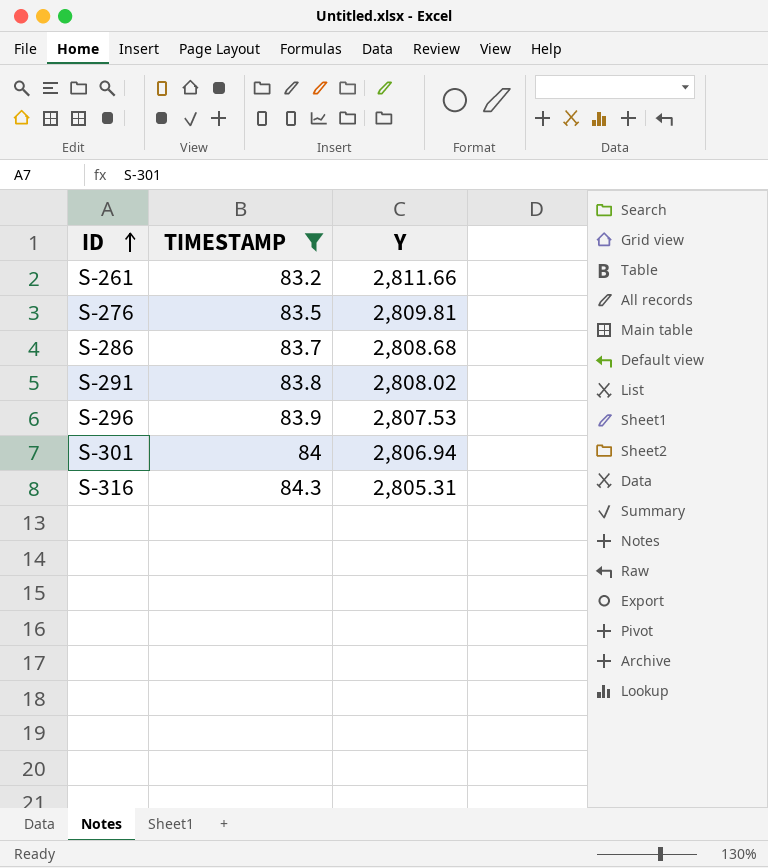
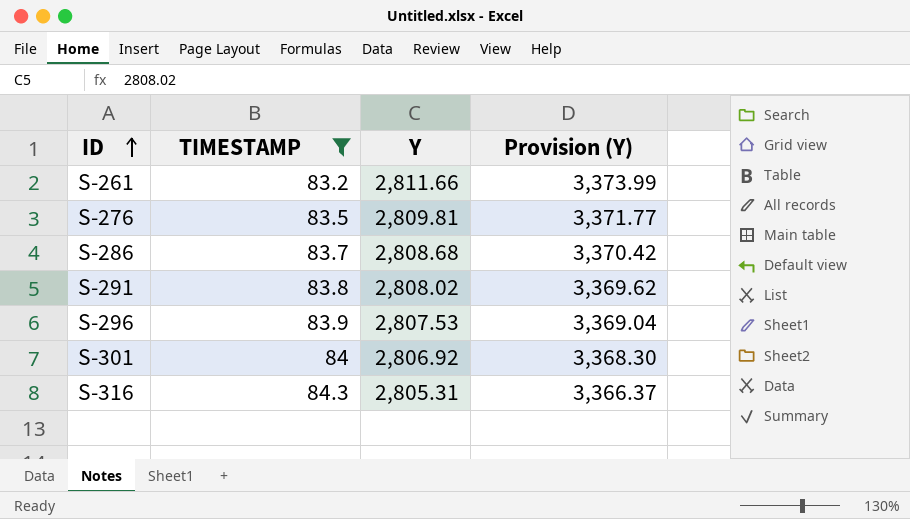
column Provision (Y) | formula: none -> [Y] * 1.2
S-301 | Y: 2,806.94 -> 2,806.92

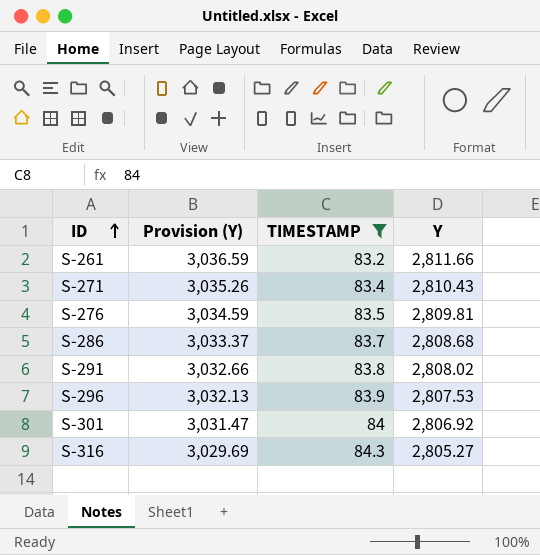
column Provision (Y) | formula: [Y] * 1.2 -> [Y] * 1.08
column Provision (Y) | position: 4 -> 2
row S-271: none -> 3,035.26 | 83.4 | 2,810.43
S-316 | Y: 2,805.31 -> 2,805.27

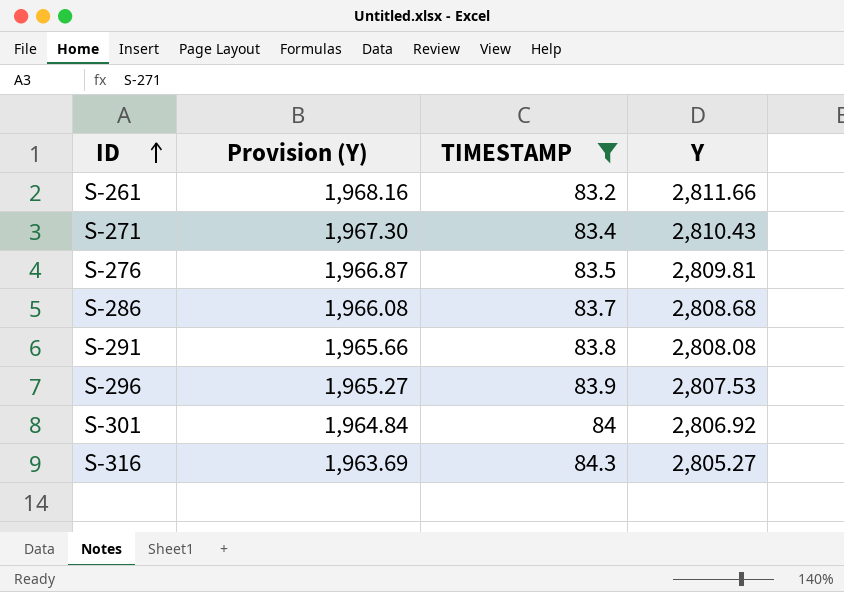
column Provision (Y) | formula: [Y] * 1.08 -> [Y] * 0.7
S-291 | Y: 2,808.02 -> 2,808.08

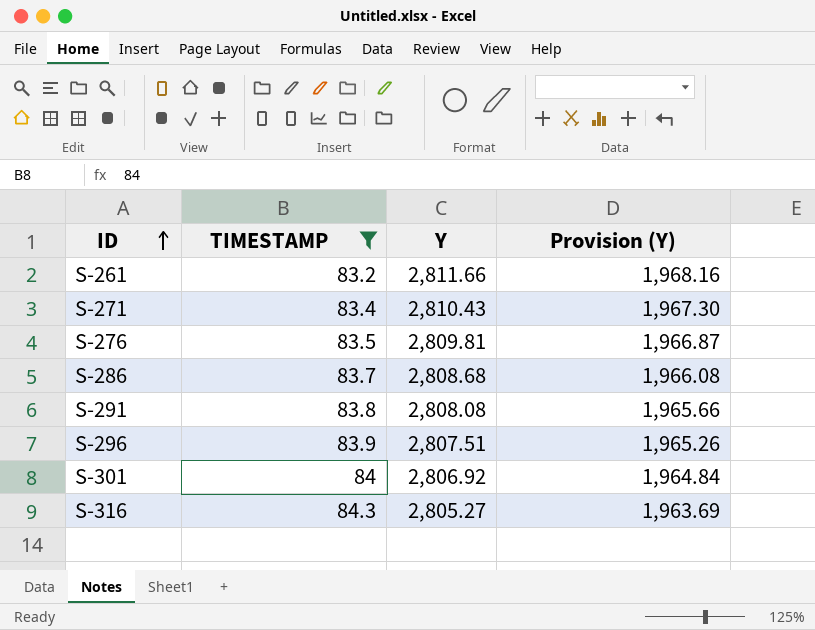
column Provision (Y) | position: 2 -> 4
S-296 | Y: 2,807.53 -> 2,807.51
S-296 | Provision (Y): 1,965.27 -> 1,965.26

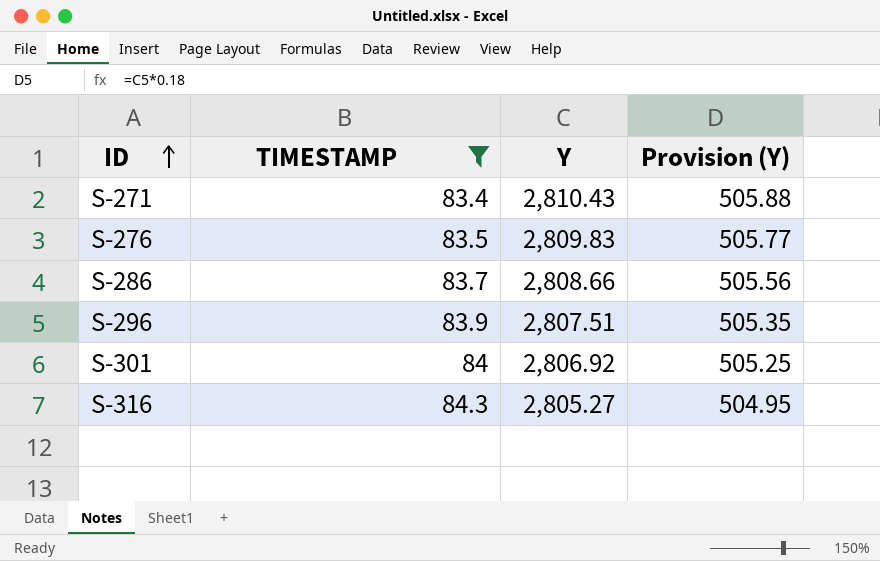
column Provision (Y) | formula: [Y] * 0.7 -> [Y] * 0.18
row S-261: 83.2 | 2,811.66 | 1,968.16 -> none
row S-291: 83.8 | 2,808.08 | 1,965.66 -> none
S-276 | Y: 2,809.81 -> 2,809.83
S-286 | Y: 2,808.68 -> 2,808.66

